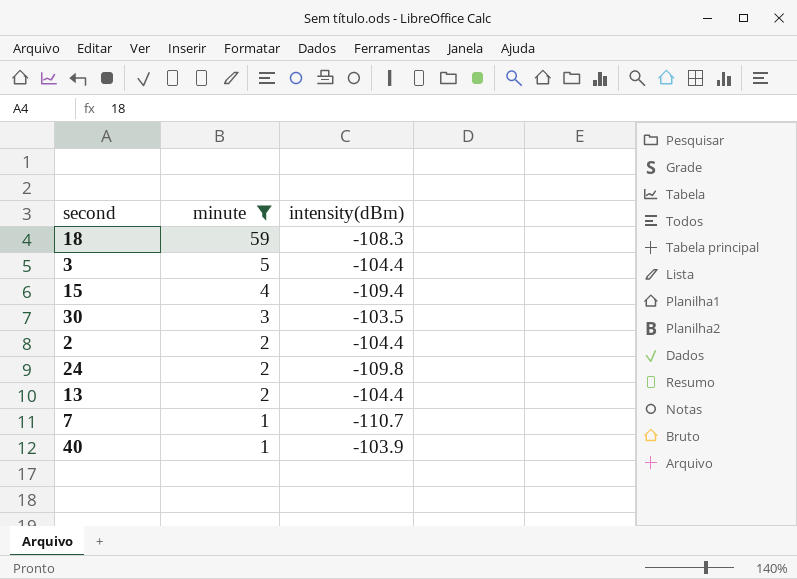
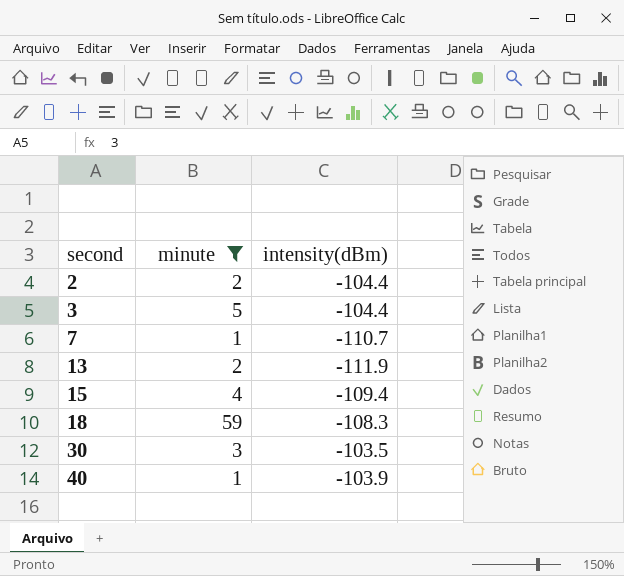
row order: minute descending -> second ascending
row 24: 2 | -109.8 -> none
13 | intensity(dBm): -104.4 -> -111.9

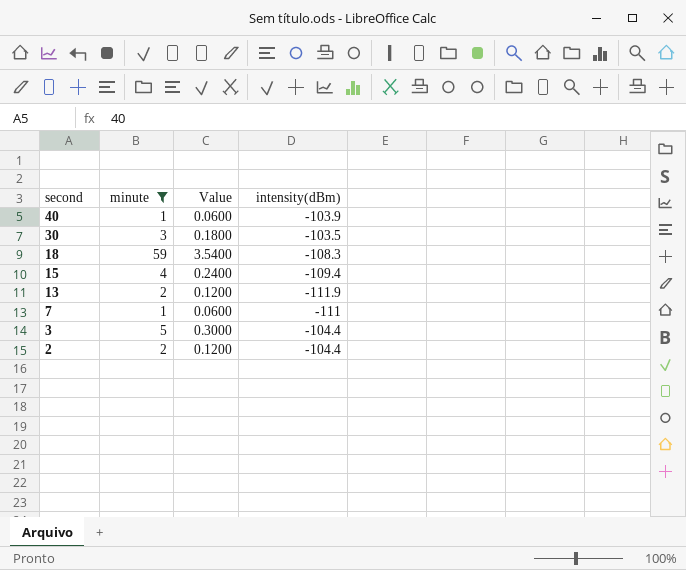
row order: second ascending -> second descending
column Value | formula: none -> [minute] * 0.06
7 | intensity(dBm): -110.7 -> -111

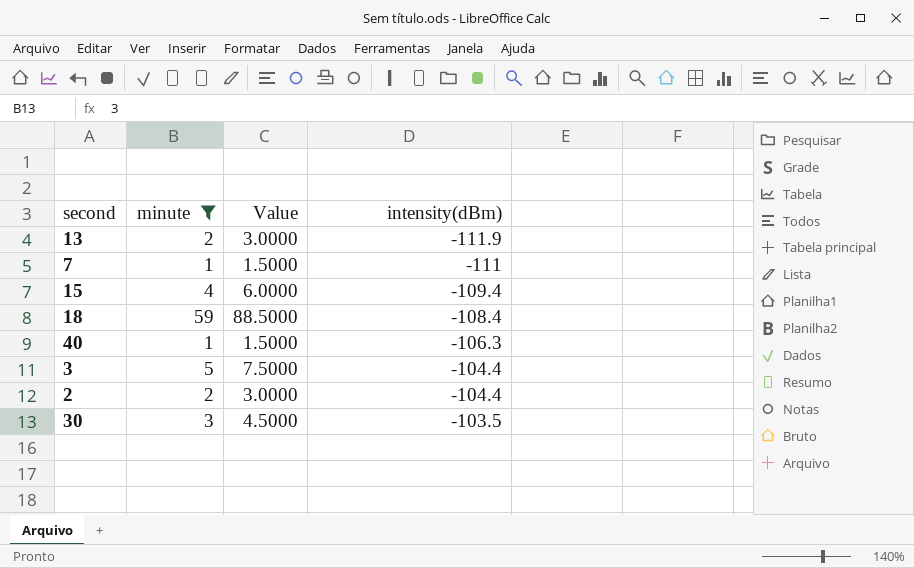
row order: second descending -> intensity(dBm) ascending
column Value | formula: [minute] * 0.06 -> [minute] * 1.5
18 | intensity(dBm): -108.3 -> -108.4
40 | intensity(dBm): -103.9 -> -106.3

